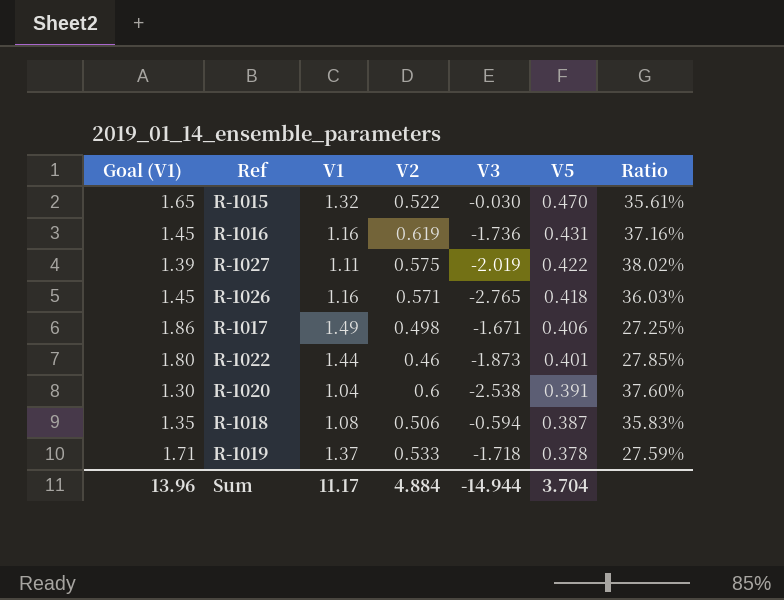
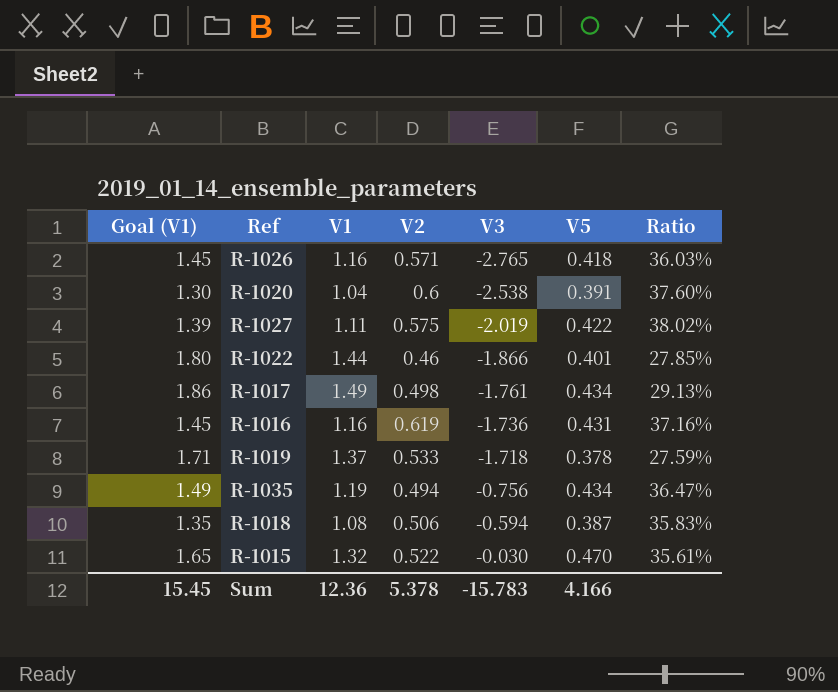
row order: V5 descending -> V3 ascending
R-1022 | V3: -1.873 -> -1.866
R-1017 | V3: -1.671 -> -1.761
R-1017 | V5: 0.406 -> 0.434
R-1017 | Ratio: 27.25% -> 29.13%
row R-1035: none -> 1.49 | 1.19 | 0.494 | -0.756 | 0.434 | 36.47%
Sum | Goal (V1): 13.96 -> 15.45
Sum | V1: 11.17 -> 12.36
Sum | V2: 4.884 -> 5.378
Sum | V3: -14.944 -> -15.783
Sum | V5: 3.704 -> 4.166

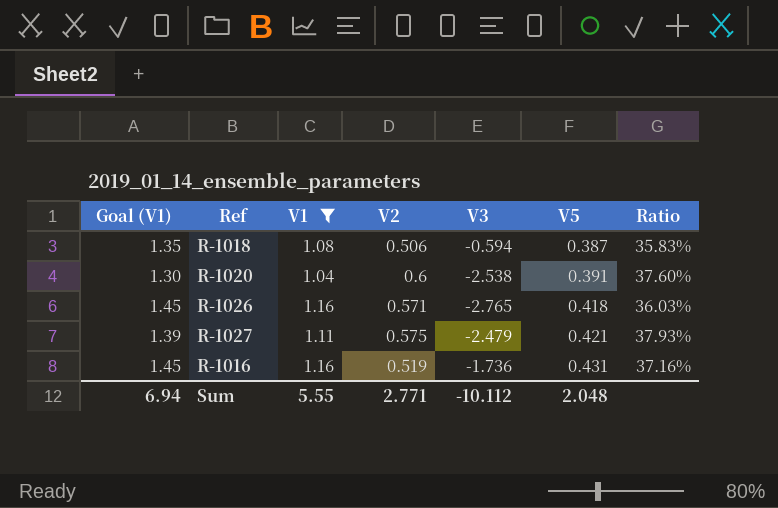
filter: none -> V1 <= 1.16
row order: V3 ascending -> V5 ascending
R-1027 | V3: -2.019 -> -2.479
R-1027 | V5: 0.422 -> 0.421
R-1027 | Ratio: 38.02% -> 37.93%
R-1016 | V2: 0.619 -> 0.519
Sum | Goal (V1): 15.45 -> 6.94
Sum | V1: 12.36 -> 5.55
Sum | V2: 5.378 -> 2.771
Sum | V3: -15.783 -> -10.112
Sum | V5: 4.166 -> 2.048

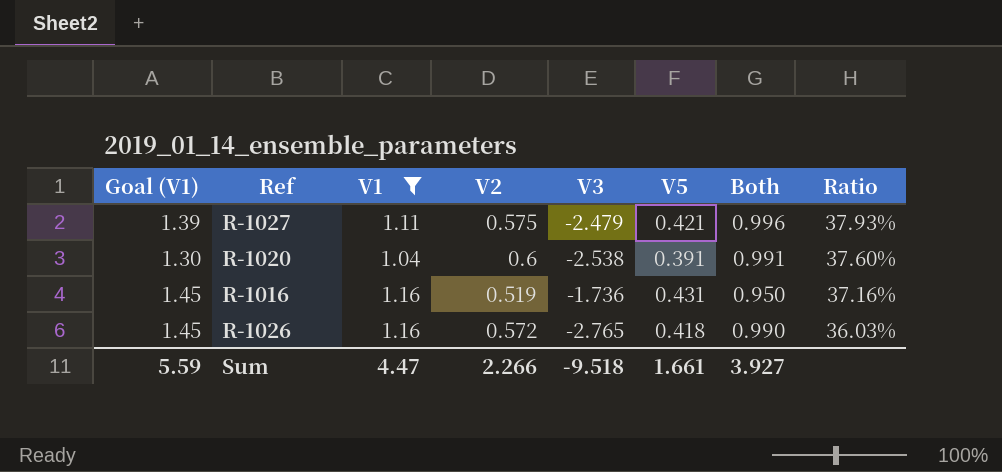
row order: V5 ascending -> Ratio descending
column Both | formula: none -> [V2] + [V5]
row R-1018: 1.35 | 1.08 | 0.506 | -0.594 | 0.387 | 35.83% -> none
R-1026 | V2: 0.571 -> 0.572
Sum | Goal (V1): 6.94 -> 5.59
Sum | V1: 5.55 -> 4.47
Sum | V2: 2.771 -> 2.266
Sum | V3: -10.112 -> -9.518
Sum | V5: 2.048 -> 1.661

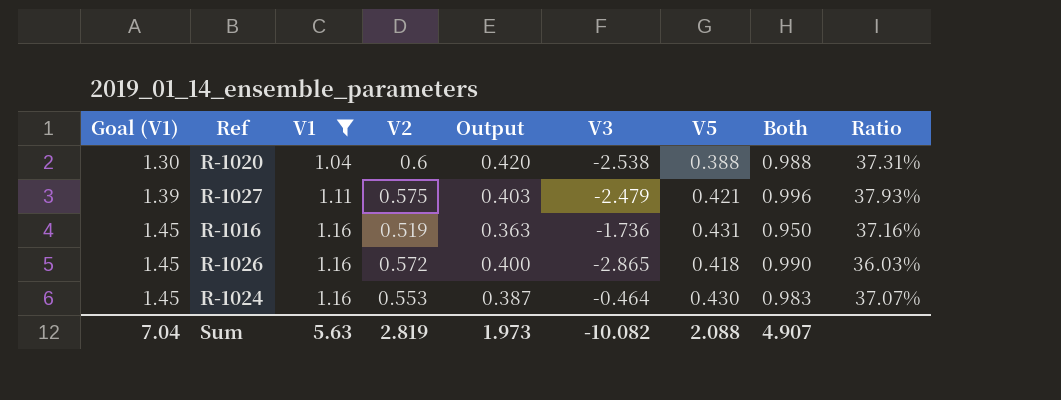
row order: Ratio descending -> Goal (V1) ascending
column Output | formula: none -> [V2] * 0.7
R-1020 | V5: 0.391 -> 0.388
R-1020 | Both: 0.991 -> 0.988
R-1020 | Ratio: 37.60% -> 37.31%
R-1026 | V3: -2.765 -> -2.865
row R-1024: none -> 1.45 | 1.16 | 0.553 | 0.387 | -0.464 | 0.430 | 0.983 | 37.07%
Sum | Goal (V1): 5.59 -> 7.04
Sum | V1: 4.47 -> 5.63
Sum | V2: 2.266 -> 2.819
Sum | V3: -9.518 -> -10.082
Sum | V5: 1.661 -> 2.088
Sum | Both: 3.927 -> 4.907

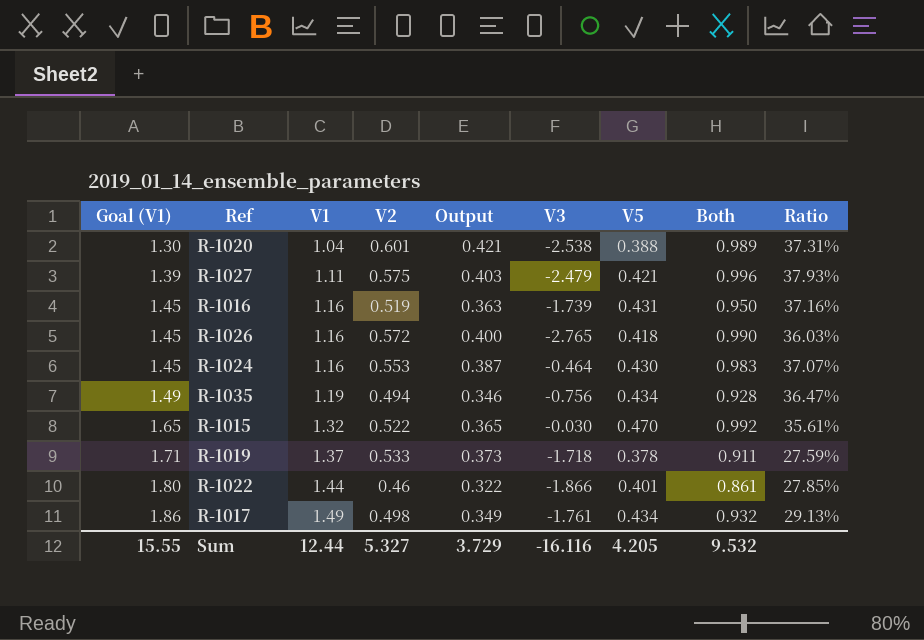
filter: V1 <= 1.16 -> none
R-1020 | V2: 0.6 -> 0.601
R-1020 | Output: 0.420 -> 0.421
R-1020 | Both: 0.988 -> 0.989
R-1016 | V3: -1.736 -> -1.739
R-1026 | V3: -2.865 -> -2.765
Sum | Goal (V1): 7.04 -> 15.55
Sum | V1: 5.63 -> 12.44
Sum | V2: 2.819 -> 5.327
Sum | Output: 1.973 -> 3.729
Sum | V3: -10.082 -> -16.116
Sum | V5: 2.088 -> 4.205
Sum | Both: 4.907 -> 9.532

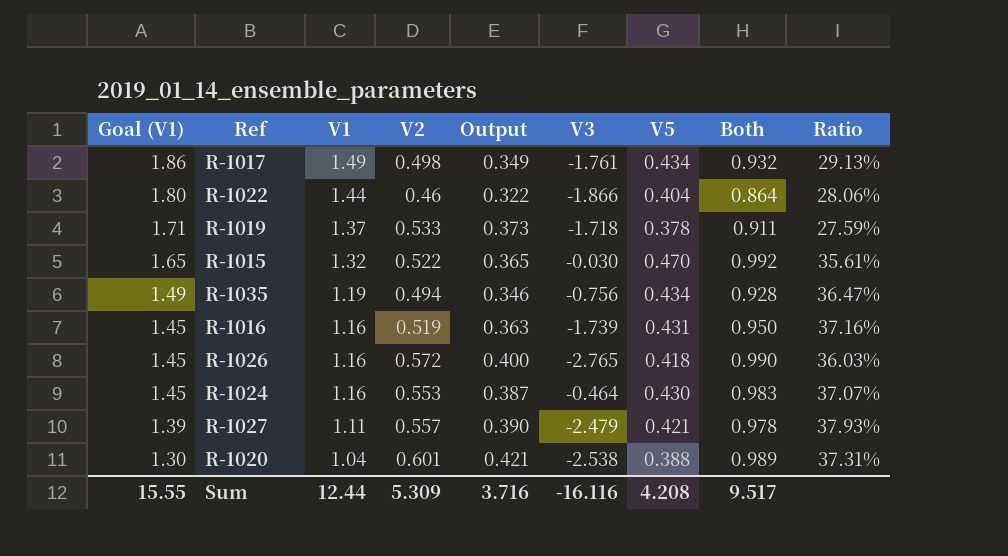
row order: Goal (V1) ascending -> Goal (V1) descending
R-1022 | V5: 0.401 -> 0.404
R-1022 | Both: 0.861 -> 0.864
R-1022 | Ratio: 27.85% -> 28.06%
R-1027 | V2: 0.575 -> 0.557
R-1027 | Output: 0.403 -> 0.390
R-1027 | Both: 0.996 -> 0.978
Sum | V2: 5.327 -> 5.309
Sum | Output: 3.729 -> 3.716
Sum | V5: 4.205 -> 4.208
Sum | Both: 9.532 -> 9.517

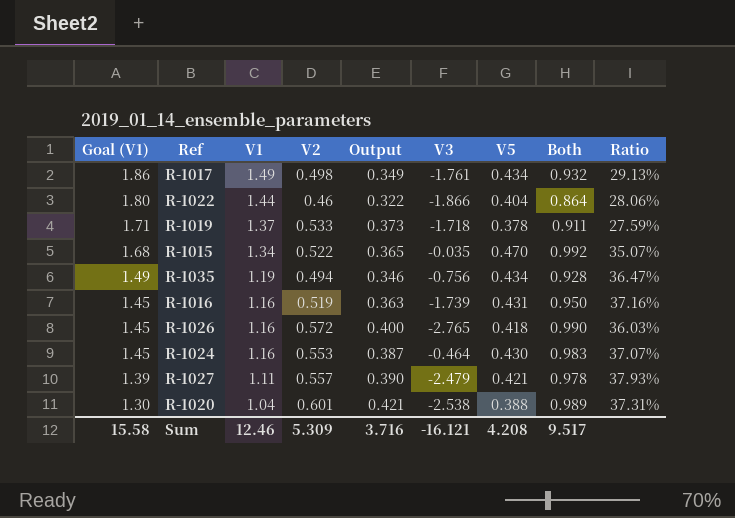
R-1015 | Goal (V1): 1.65 -> 1.68
R-1015 | V1: 1.32 -> 1.34
R-1015 | V3: -0.030 -> -0.035
R-1015 | Ratio: 35.61% -> 35.07%
Sum | Goal (V1): 15.55 -> 15.58
Sum | V1: 12.44 -> 12.46
Sum | V3: -16.116 -> -16.121

